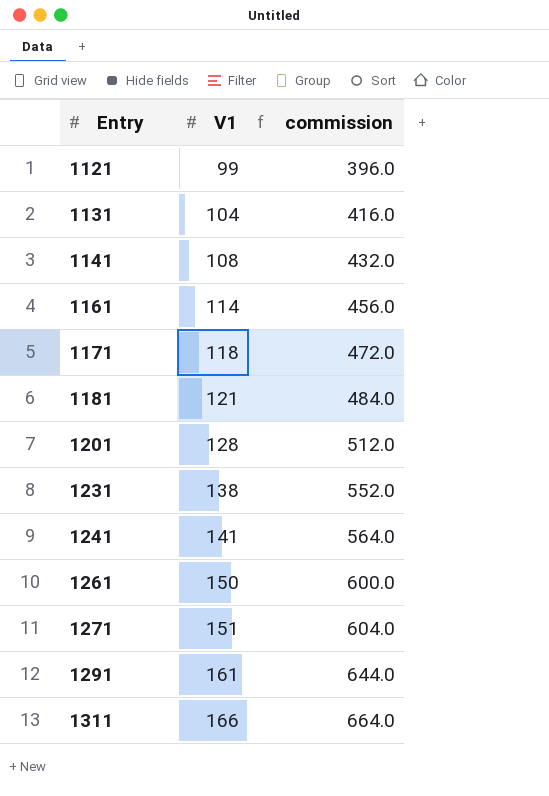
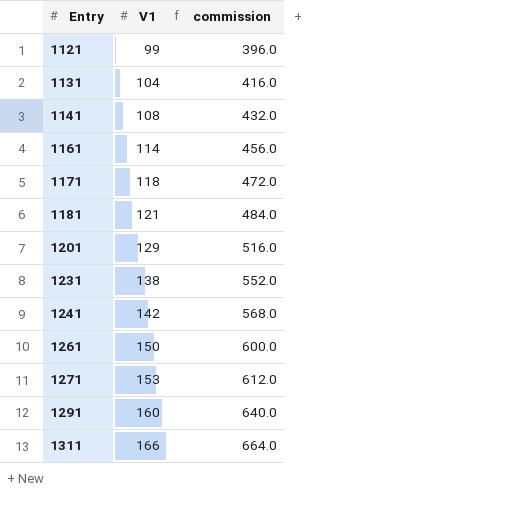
1201 | V1: 128 -> 129
1201 | commission: 512.0 -> 516.0
1241 | V1: 141 -> 142
1241 | commission: 564.0 -> 568.0
1271 | V1: 151 -> 153
1271 | commission: 604.0 -> 612.0
1291 | V1: 161 -> 160
1291 | commission: 644.0 -> 640.0

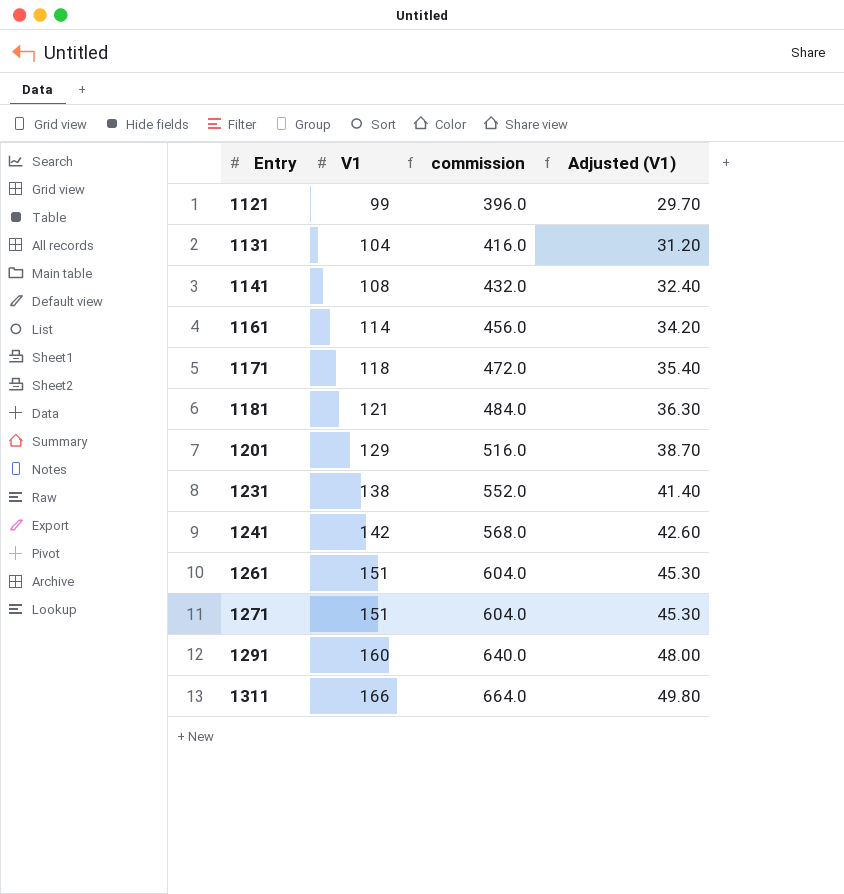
column Adjusted (V1) | formula: none -> [V1] * 0.3
1261 | V1: 150 -> 151
1261 | commission: 600.0 -> 604.0
1271 | V1: 153 -> 151
1271 | commission: 612.0 -> 604.0

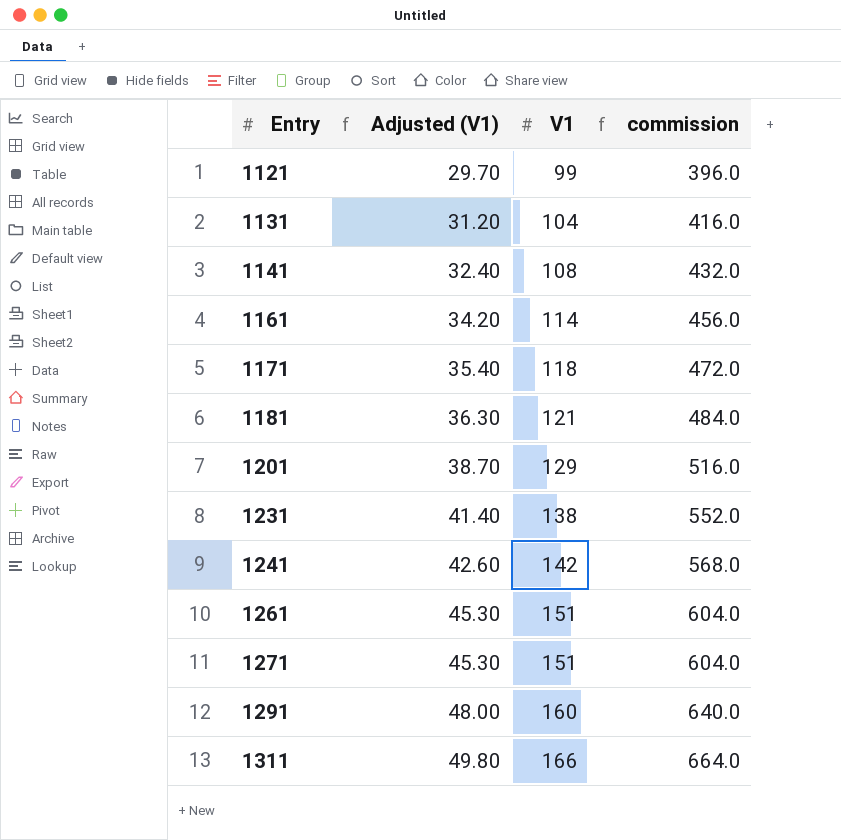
column Adjusted (V1) | position: 4 -> 2

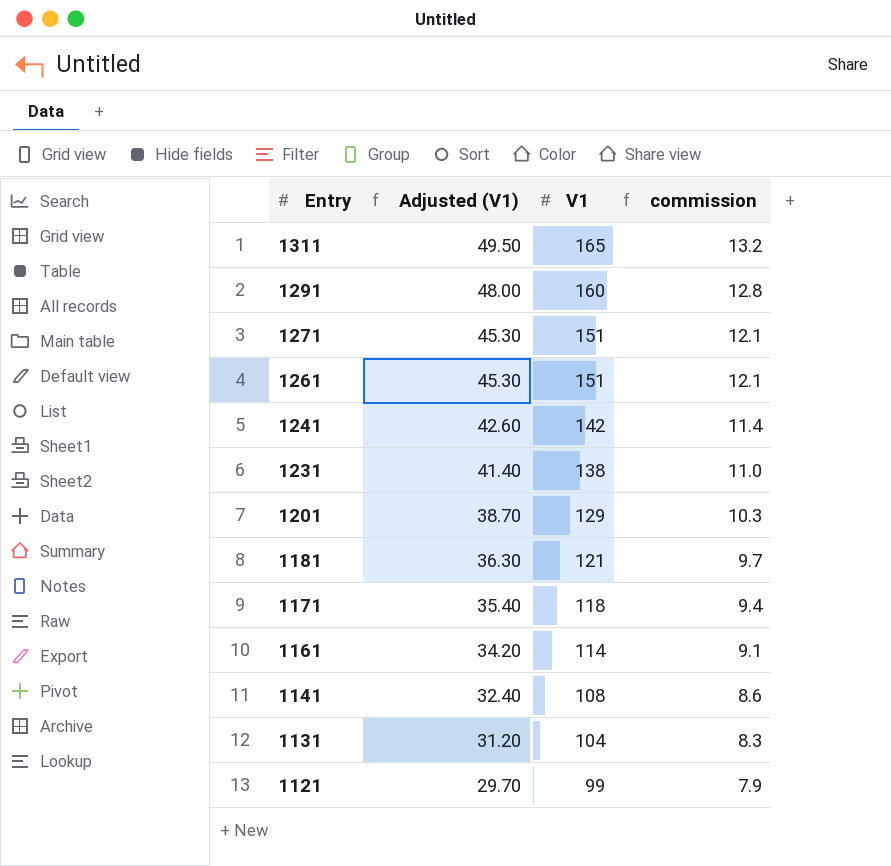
row order: Entry ascending -> Entry descending
column commission | formula: [V1] * 4 -> [V1] * 0.08
1311 | Adjusted (V1): 49.80 -> 49.50
1311 | V1: 166 -> 165

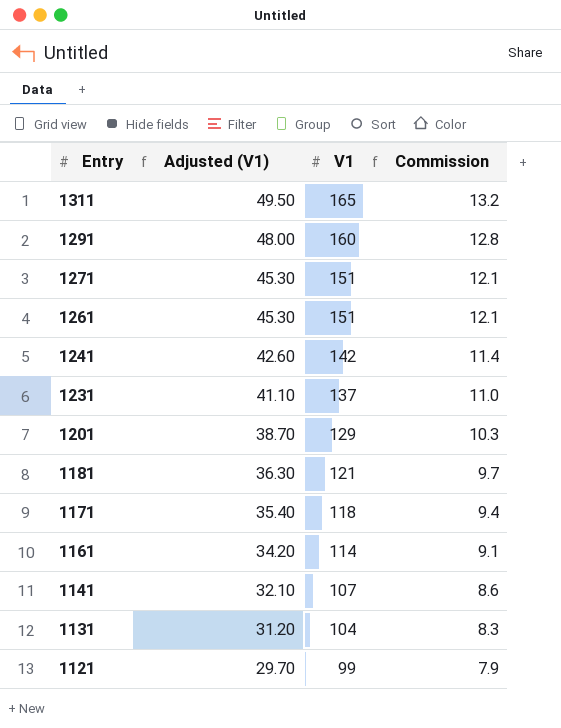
column name: commission -> Commission
1231 | Adjusted (V1): 41.40 -> 41.10
1231 | V1: 138 -> 137
1141 | Adjusted (V1): 32.40 -> 32.10
1141 | V1: 108 -> 107

